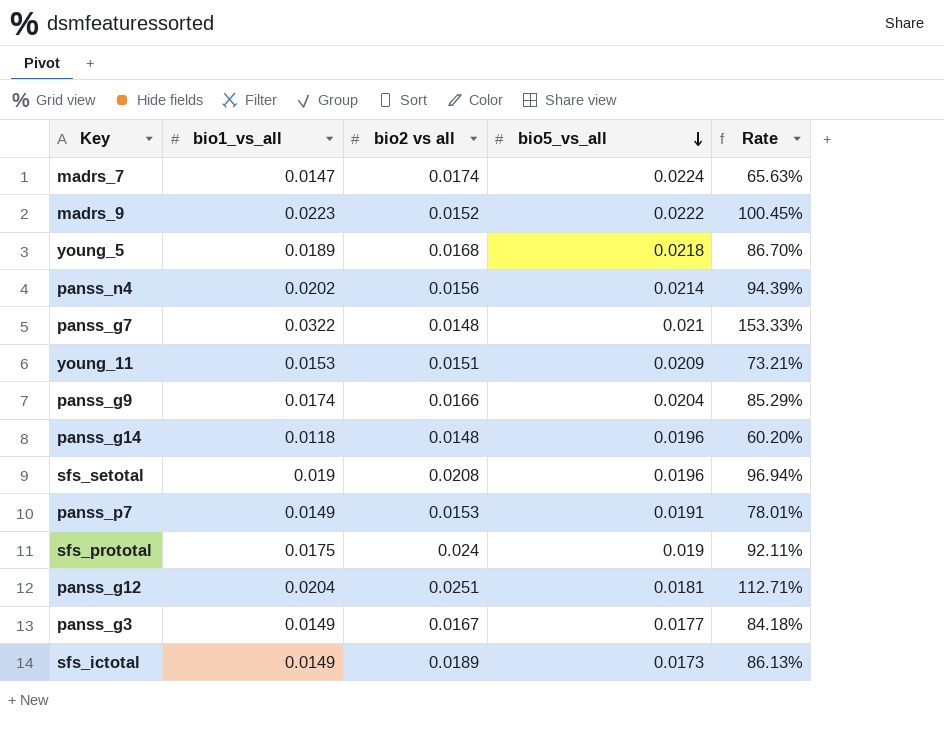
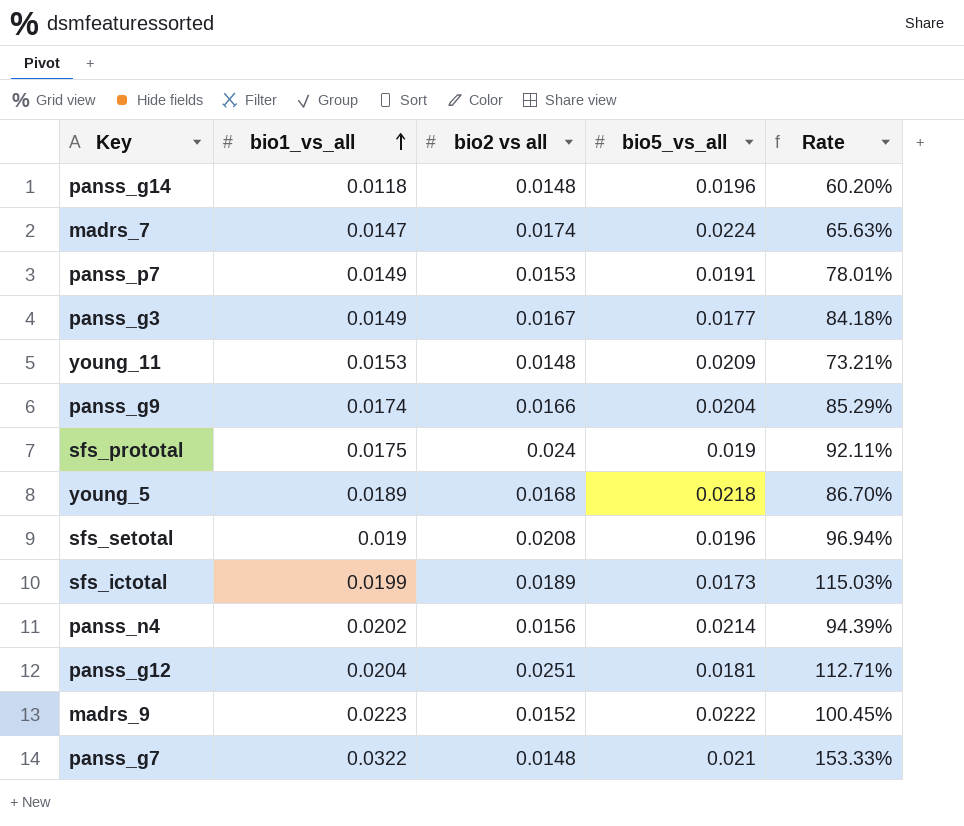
row order: bio5_vs_all descending -> bio1_vs_all ascending
young_11 | bio2 vs all: 0.0151 -> 0.0148
sfs_ictotal | bio1_vs_all: 0.0149 -> 0.0199
sfs_ictotal | Rate: 86.13% -> 115.03%

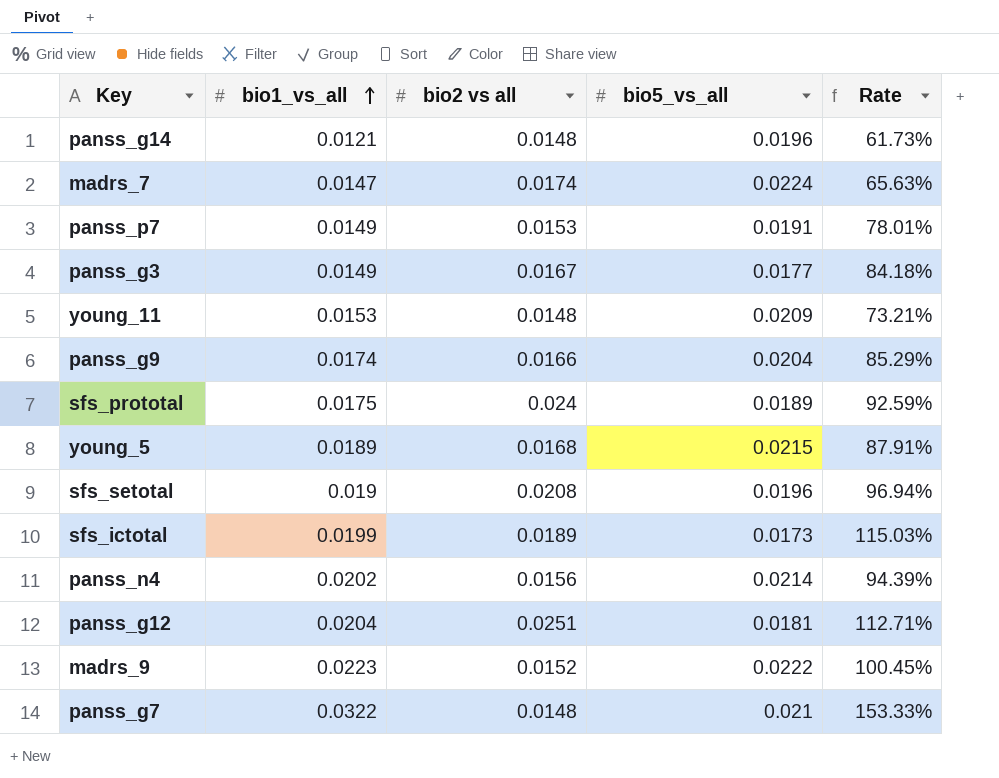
panss_g14 | bio1_vs_all: 0.0118 -> 0.0121
panss_g14 | Rate: 60.20% -> 61.73%
sfs_prototal | bio5_vs_all: 0.019 -> 0.0189
sfs_prototal | Rate: 92.11% -> 92.59%
young_5 | bio5_vs_all: 0.0218 -> 0.0215
young_5 | Rate: 86.70% -> 87.91%

